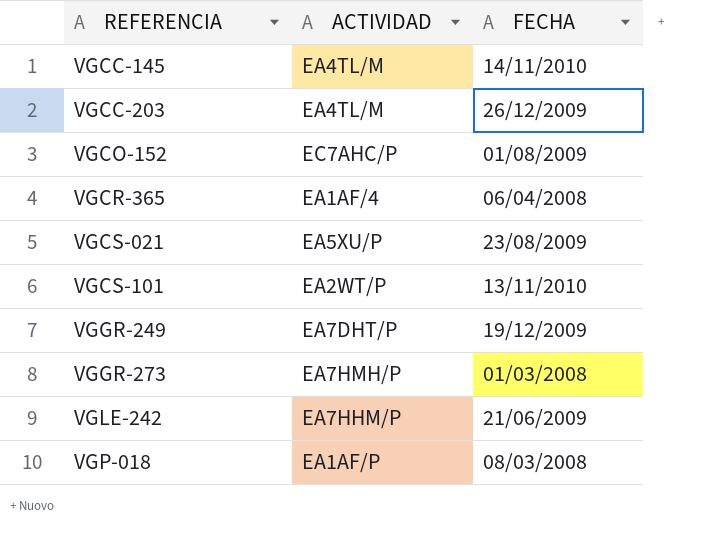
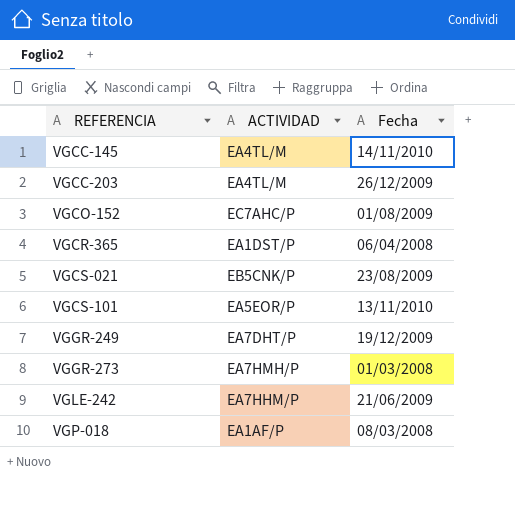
column name: FECHA -> Fecha
VGCR-365 | ACTIVIDAD: EA1AF/4 -> EA1DST/P
VGCS-021 | ACTIVIDAD: EA5XU/P -> EB5CNK/P
VGCS-101 | ACTIVIDAD: EA2WT/P -> EA5EOR/P

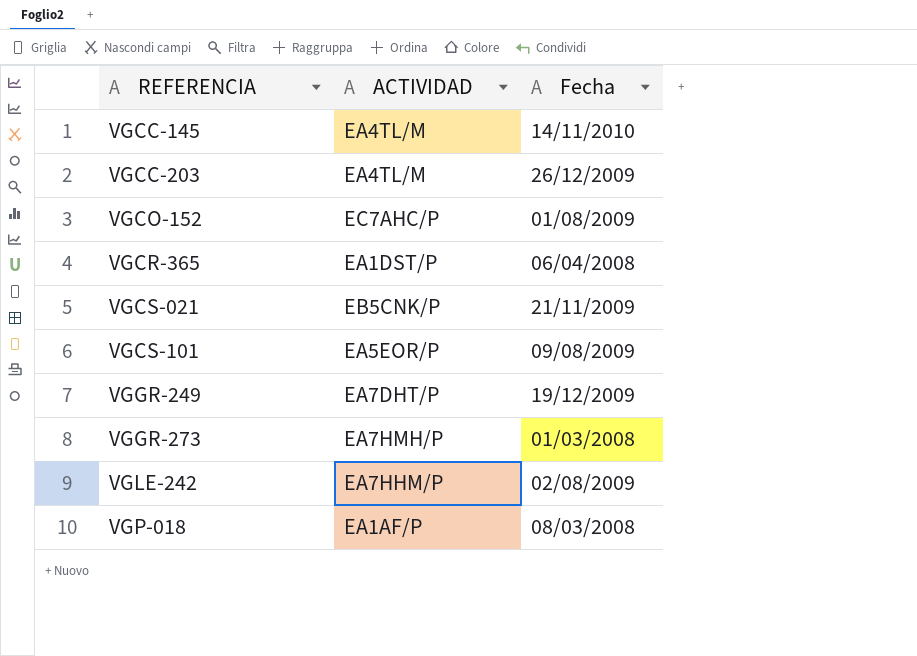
VGCS-021 | Fecha: 23/08/2009 -> 21/11/2009
VGCS-101 | Fecha: 13/11/2010 -> 09/08/2009
VGLE-242 | Fecha: 21/06/2009 -> 02/08/2009

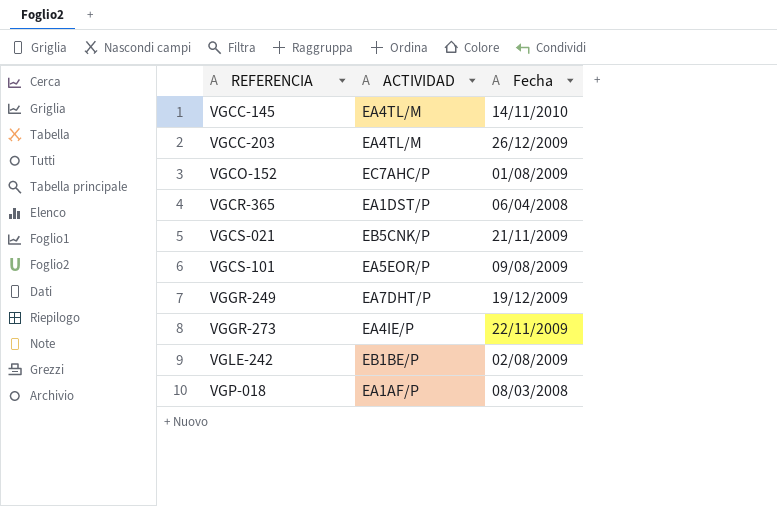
VGGR-273 | ACTIVIDAD: EA7HMH/P -> EA4IE/P
VGGR-273 | Fecha: 01/03/2008 -> 22/11/2009
VGLE-242 | ACTIVIDAD: EA7HHM/P -> EB1BE/P

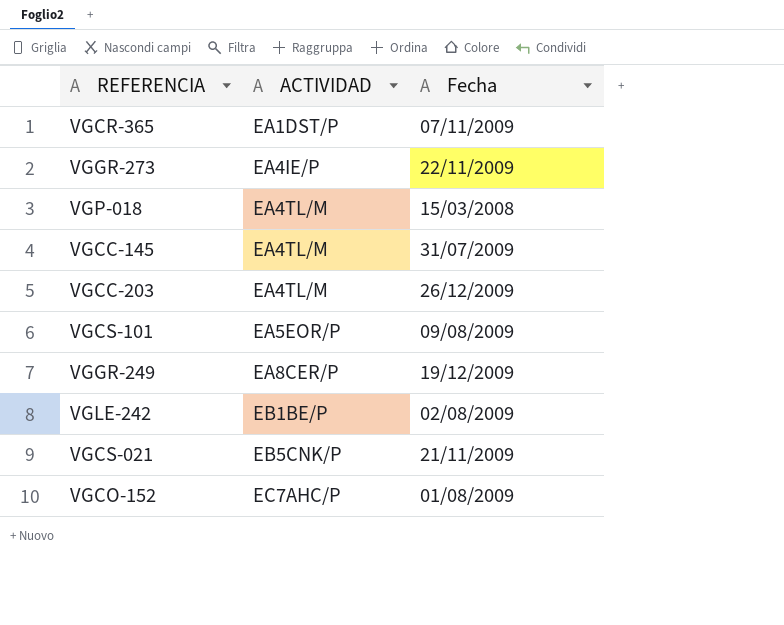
row order: REFERENCIA ascending -> ACTIVIDAD ascending
VGCR-365 | Fecha: 06/04/2008 -> 07/11/2009
VGP-018 | ACTIVIDAD: EA1AF/P -> EA4TL/M
VGP-018 | Fecha: 08/03/2008 -> 15/03/2008
VGCC-145 | Fecha: 14/11/2010 -> 31/07/2009
VGGR-249 | ACTIVIDAD: EA7DHT/P -> EA8CER/P

